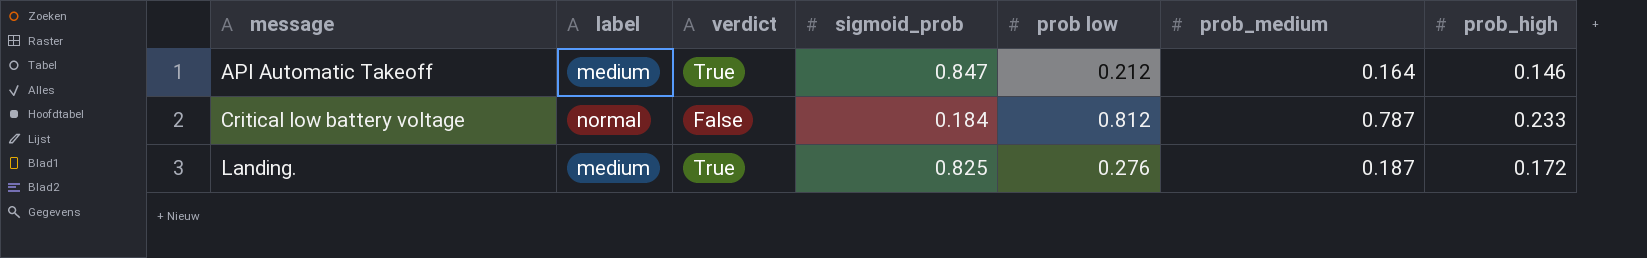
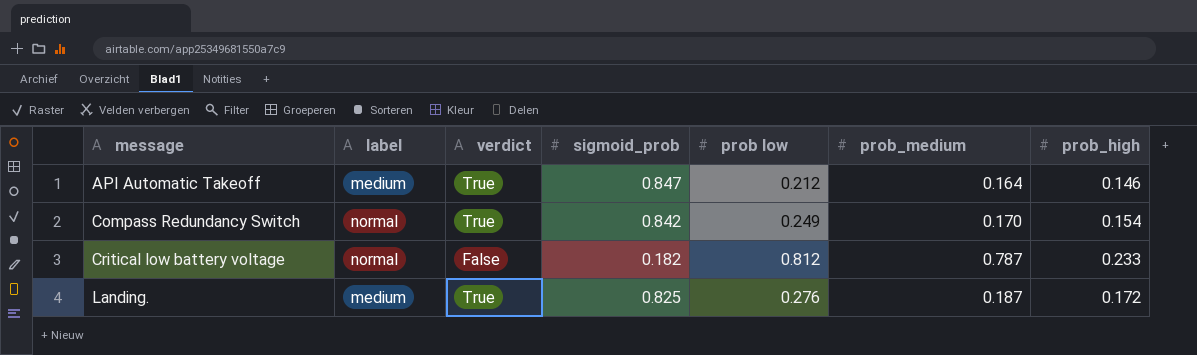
row Compass Redundancy Switch: none -> normal | True | 0.842 | 0.249 | 0.170 | 0.154
Critical low battery voltage | sigmoid_prob: 0.184 -> 0.182

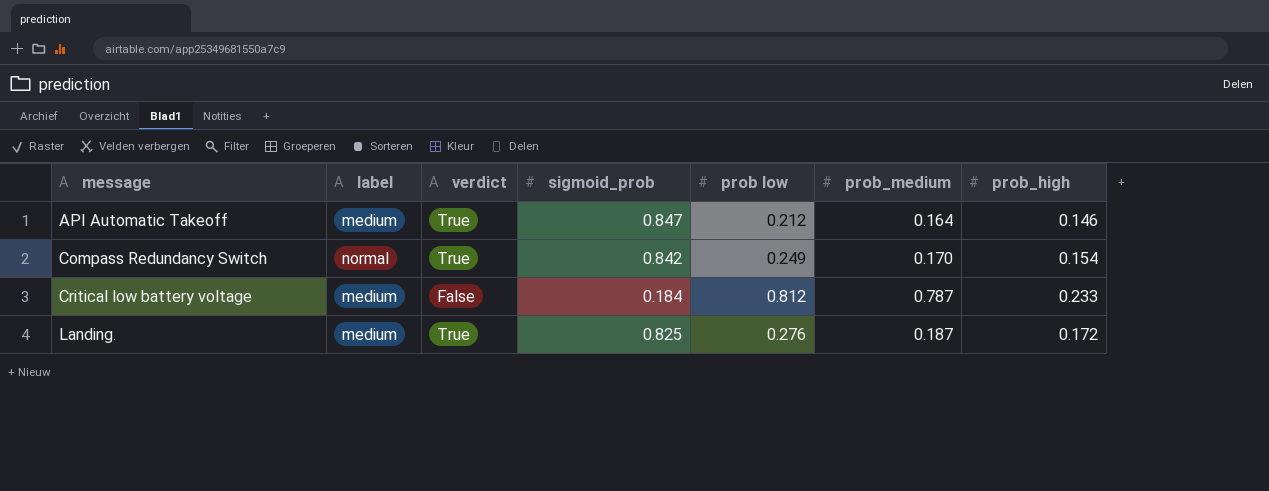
Critical low battery voltage | label: normal -> medium
Critical low battery voltage | sigmoid_prob: 0.182 -> 0.184

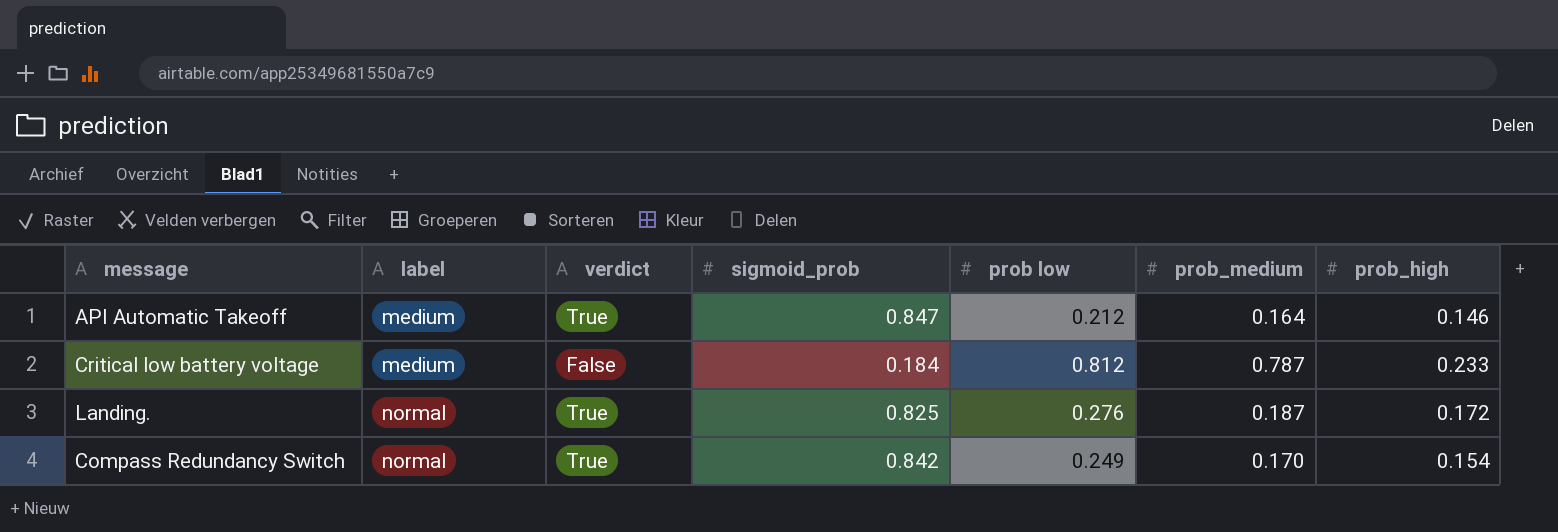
row order: message ascending -> label ascending
Landing. | label: medium -> normal

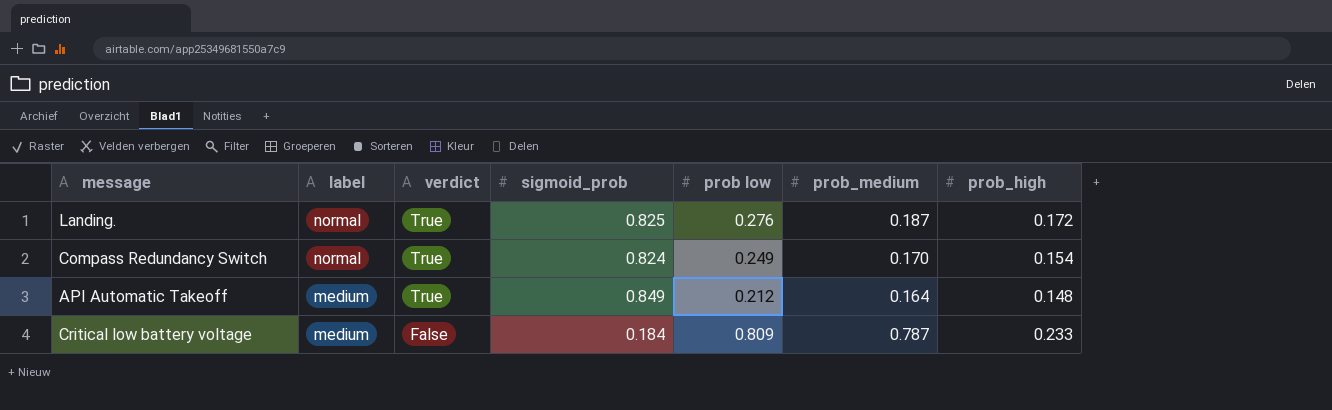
row order: label ascending -> label descending
Compass Redundancy Switch | sigmoid_prob: 0.842 -> 0.824
API Automatic Takeoff | sigmoid_prob: 0.847 -> 0.849
API Automatic Takeoff | prob_high: 0.146 -> 0.148
Critical low battery voltage | prob low: 0.812 -> 0.809

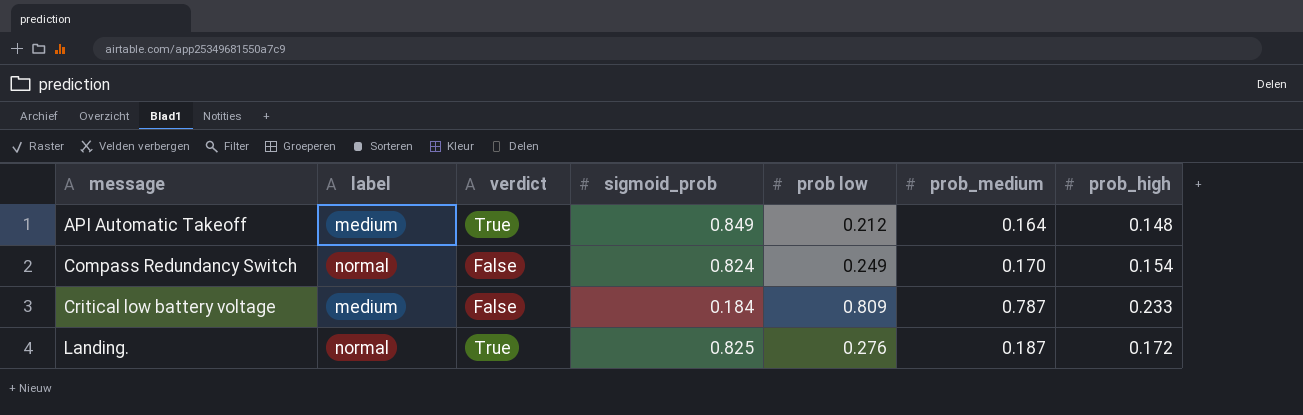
row order: label descending -> message ascending
Compass Redundancy Switch | verdict: True -> False

